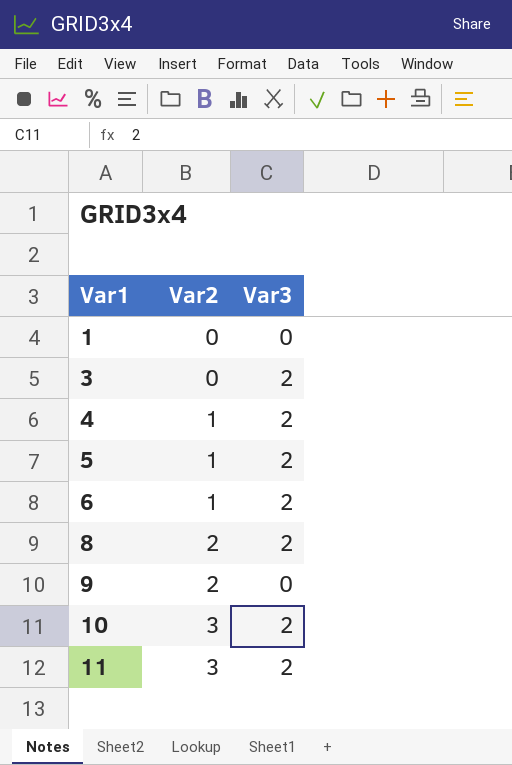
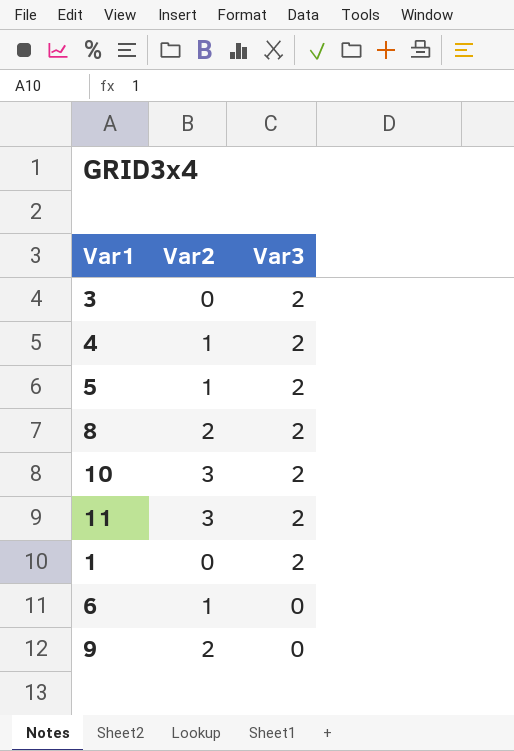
row order: Var1 ascending -> Var3 descending
1 | Var3: 0 -> 2
6 | Var3: 2 -> 0

